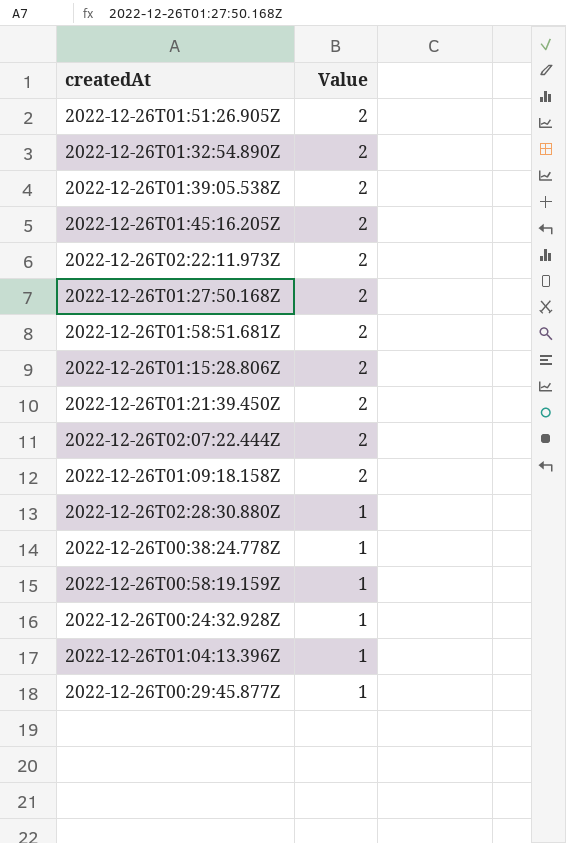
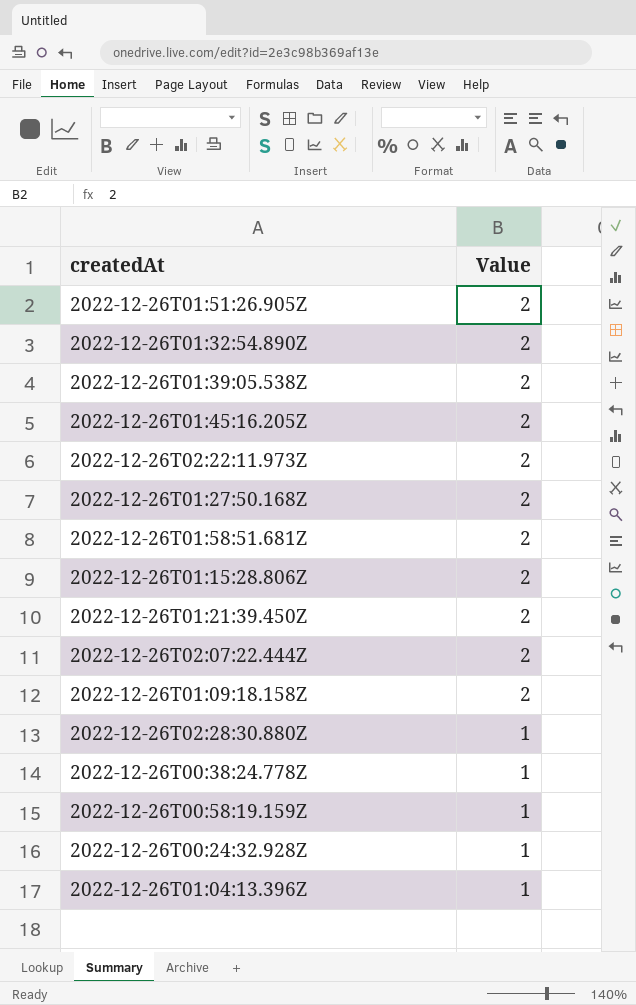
row 2022-12-26T00:29:45.877Z: 1 -> none

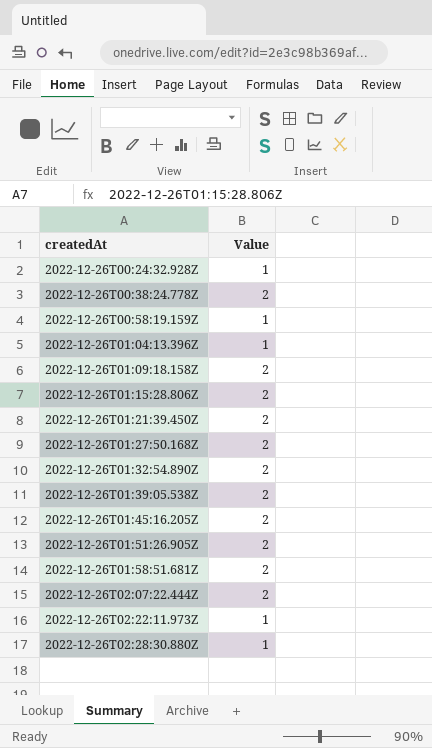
row order: Value descending -> createdAt ascending
2022-12-26T00:38:24.778Z | Value: 1 -> 2
2022-12-26T02:22:11.973Z | Value: 2 -> 1

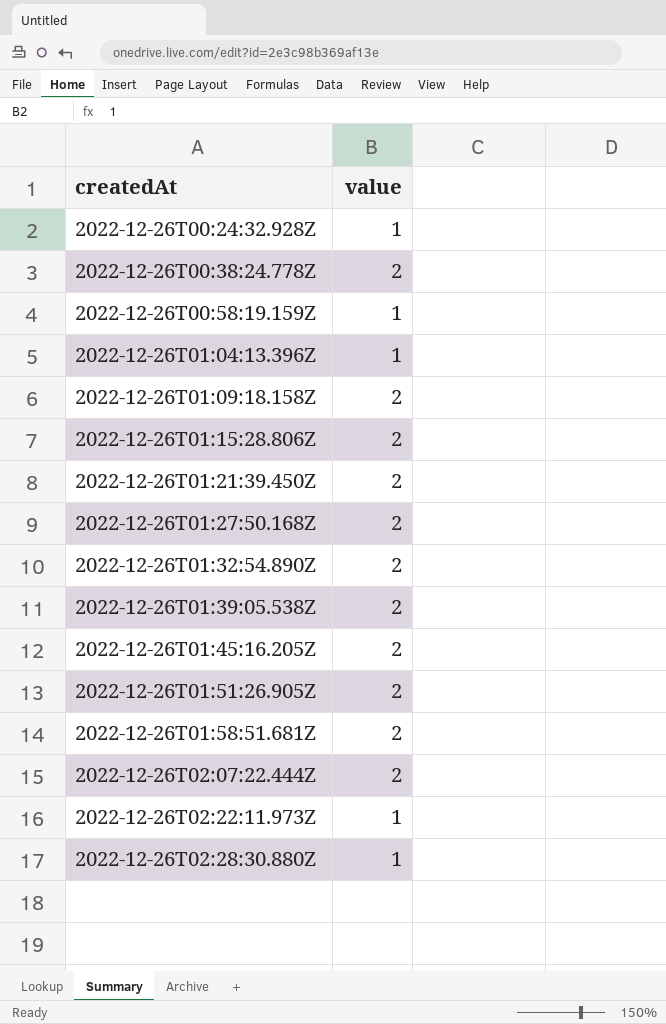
column name: Value -> value

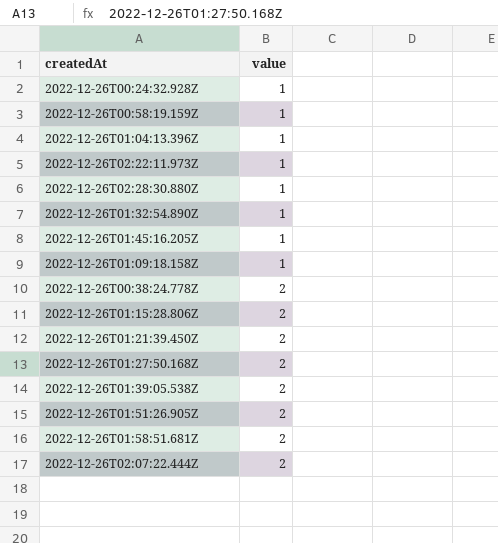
row order: createdAt ascending -> value ascending
2022-12-26T01:32:54.890Z | value: 2 -> 1
2022-12-26T01:45:16.205Z | value: 2 -> 1
2022-12-26T01:09:18.158Z | value: 2 -> 1

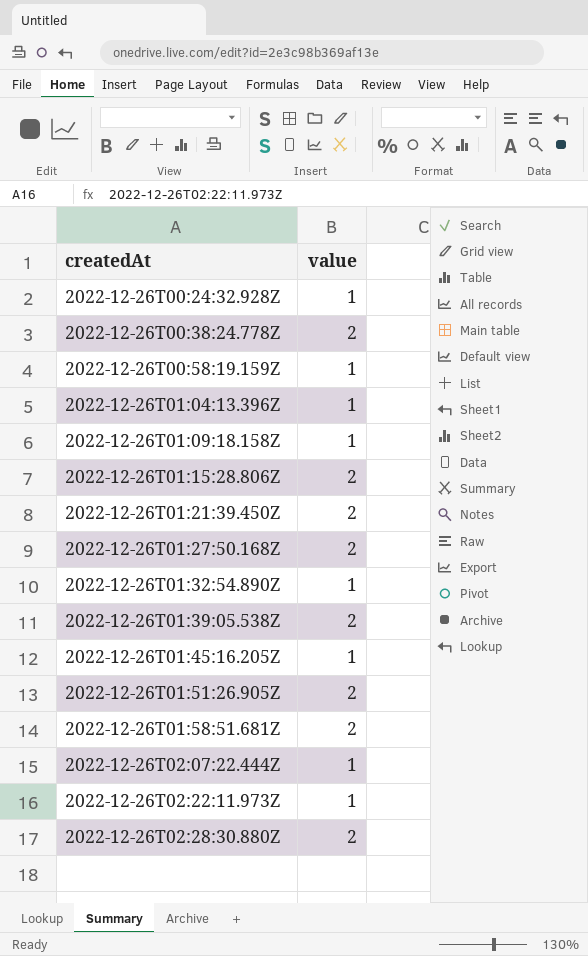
row order: value ascending -> createdAt ascending
2022-12-26T02:07:22.444Z | value: 2 -> 1
2022-12-26T02:28:30.880Z | value: 1 -> 2

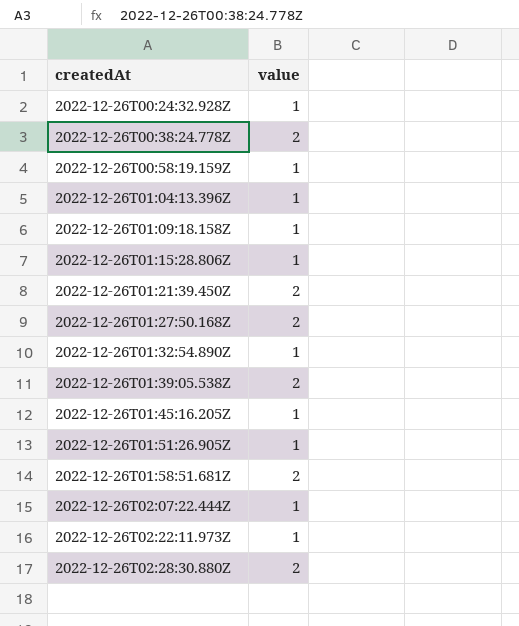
2022-12-26T01:15:28.806Z | value: 2 -> 1
2022-12-26T01:51:26.905Z | value: 2 -> 1

